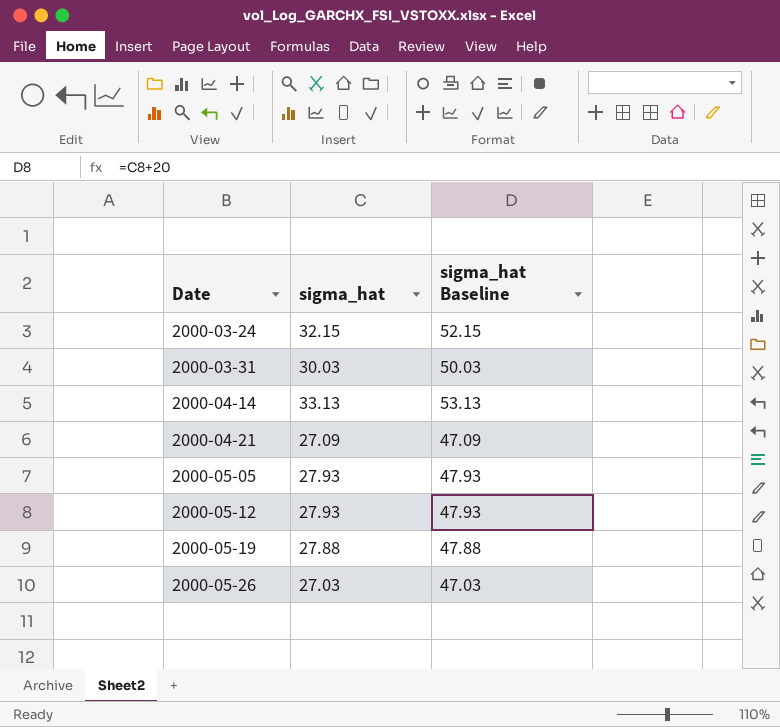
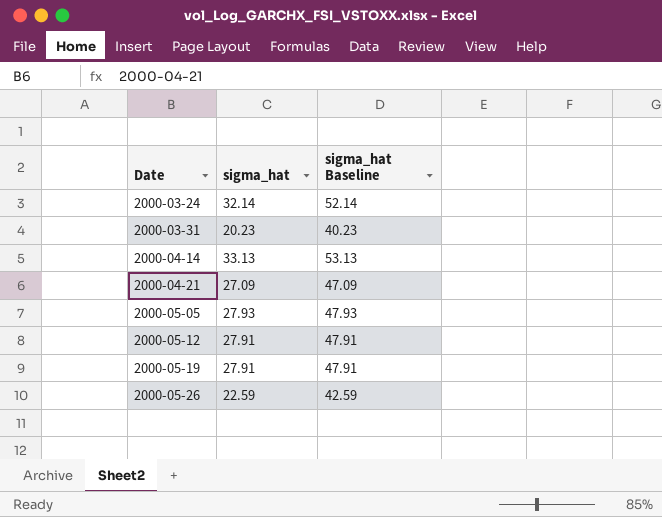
2000-03-24 | sigma_hat: 32.15 -> 32.14
2000-03-24 | sigma_hat Baseline: 52.15 -> 52.14
2000-03-31 | sigma_hat: 30.03 -> 20.23
2000-03-31 | sigma_hat Baseline: 50.03 -> 40.23
2000-05-12 | sigma_hat: 27.93 -> 27.91
2000-05-12 | sigma_hat Baseline: 47.93 -> 47.91
2000-05-19 | sigma_hat: 27.88 -> 27.91
2000-05-19 | sigma_hat Baseline: 47.88 -> 47.91
2000-05-26 | sigma_hat: 27.03 -> 22.59
2000-05-26 | sigma_hat Baseline: 47.03 -> 42.59

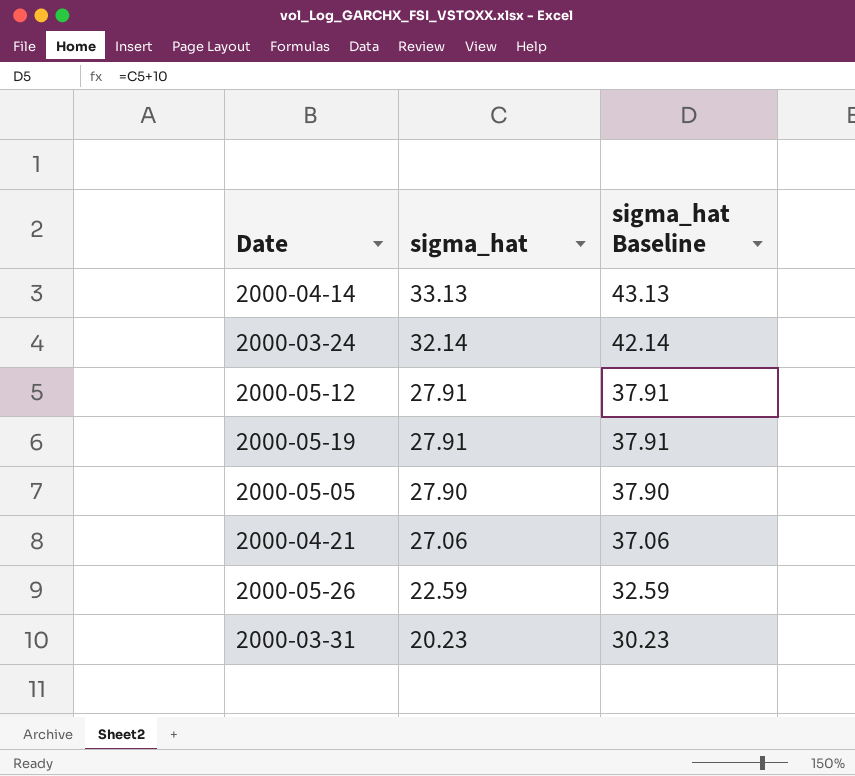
row order: Date ascending -> sigma_hat descending
column sigma_hat Baseline | formula: [sigma_hat] + 20 -> [sigma_hat] + 10
2000-05-05 | sigma_hat: 27.93 -> 27.90
2000-04-21 | sigma_hat: 27.09 -> 27.06

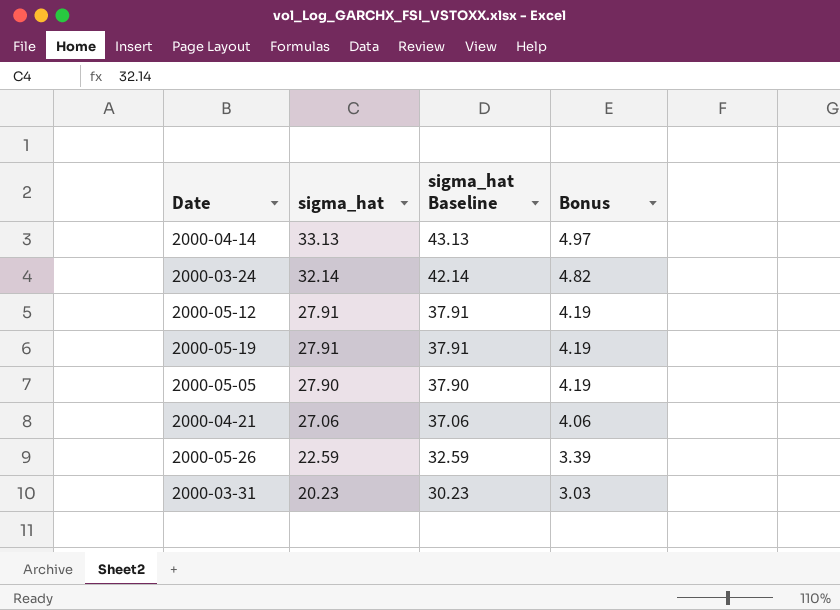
column Bonus | formula: none -> [sigma_hat] * 0.15

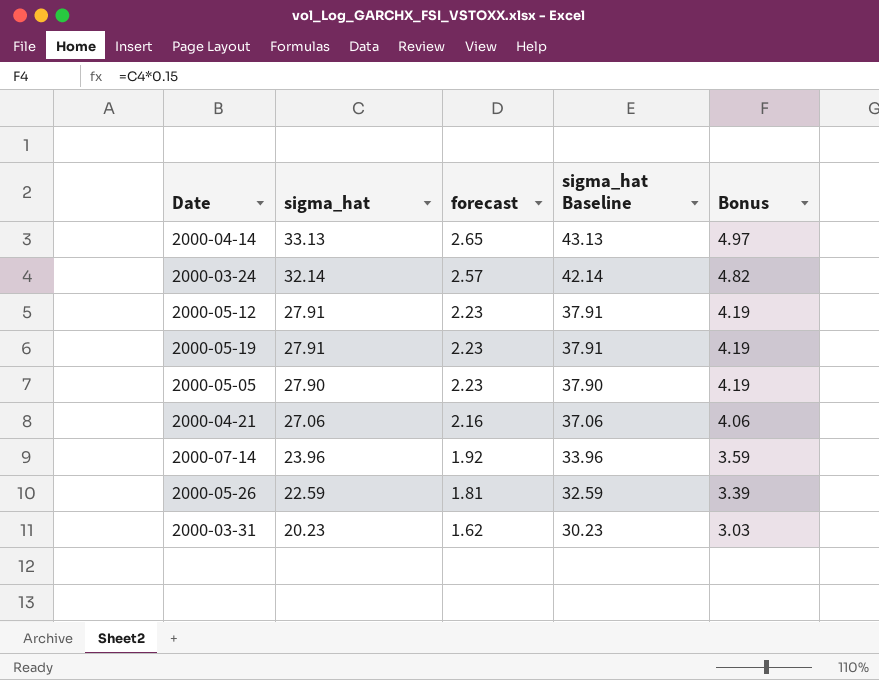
column forecast | formula: none -> [sigma_hat] * 0.08
row 2000-07-14: none -> 23.96 | 1.92 | 33.96 | 3.59

